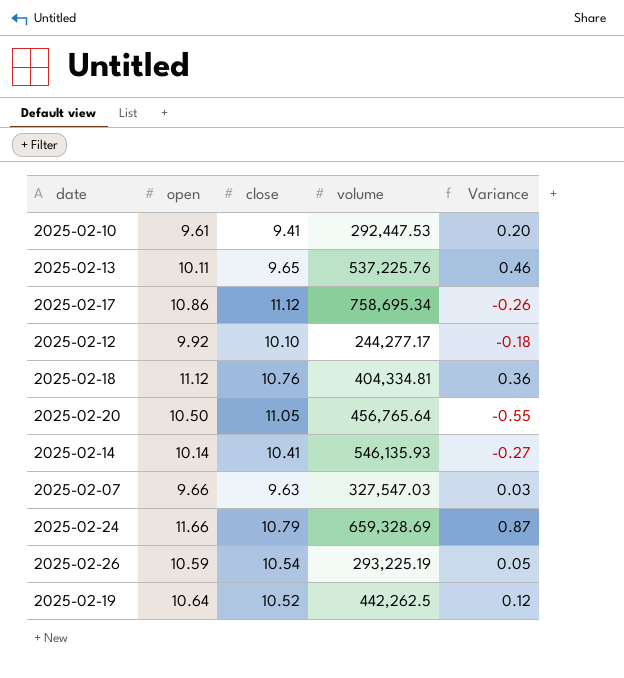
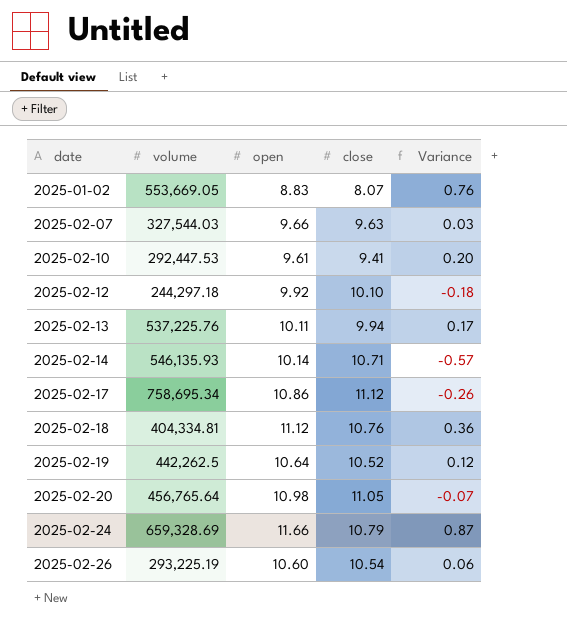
row order: none -> date ascending
column volume | position: 4 -> 2
row 2025-01-02: none -> 553,669.05 | 8.83 | 8.07 | 0.76
2025-02-07 | volume: 327,547.03 -> 327,544.03
2025-02-12 | volume: 244,277.17 -> 244,297.18
2025-02-13 | close: 9.65 -> 9.94
2025-02-13 | Variance: 0.46 -> 0.17
2025-02-14 | close: 10.41 -> 10.71
2025-02-14 | Variance: -0.27 -> -0.57
2025-02-20 | open: 10.50 -> 10.98
2025-02-20 | Variance: -0.55 -> -0.07
2025-02-26 | open: 10.59 -> 10.60
2025-02-26 | Variance: 0.05 -> 0.06

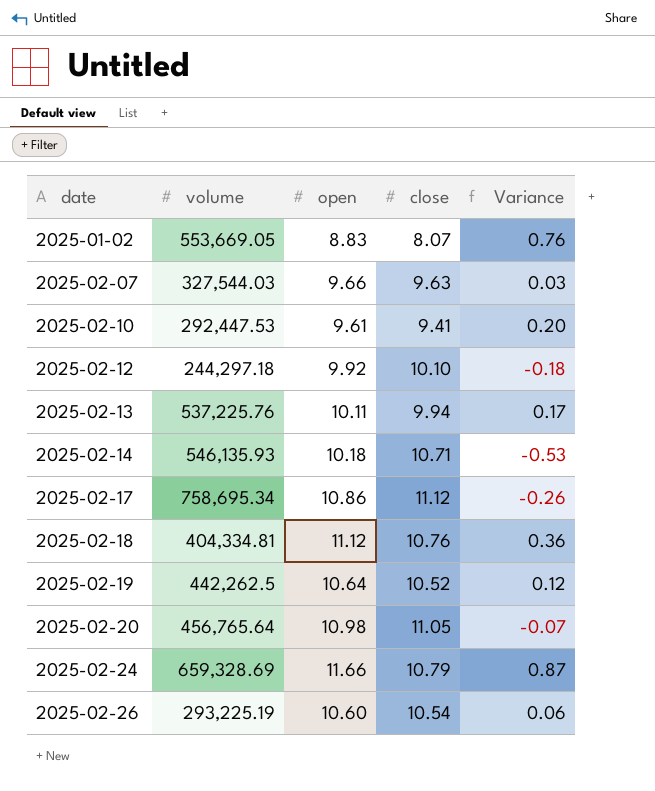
2025-02-14 | open: 10.14 -> 10.18
2025-02-14 | Variance: -0.57 -> -0.53

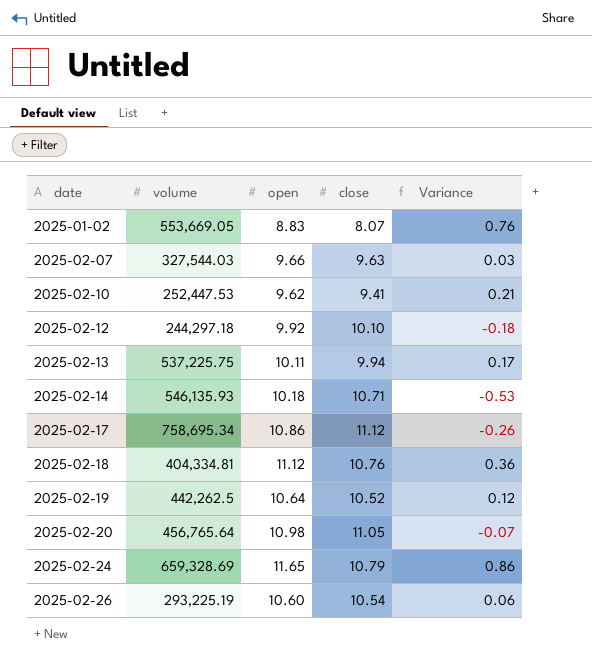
2025-02-10 | volume: 292,447.53 -> 252,447.53
2025-02-10 | open: 9.61 -> 9.62
2025-02-10 | Variance: 0.20 -> 0.21
2025-02-13 | volume: 537,225.76 -> 537,225.75
2025-02-24 | open: 11.66 -> 11.65
2025-02-24 | Variance: 0.87 -> 0.86

